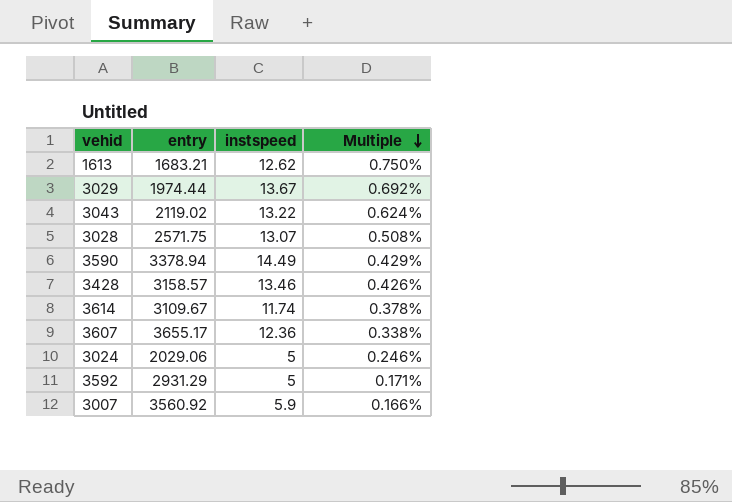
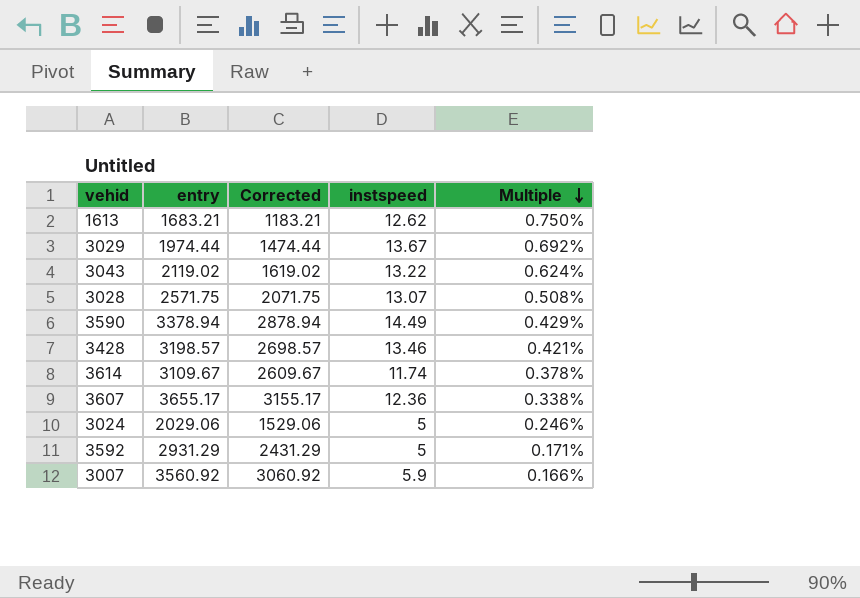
column Corrected | formula: none -> [entry] - 500
3428 | entry: 3158.57 -> 3198.57
3428 | Multiple: 0.426% -> 0.421%

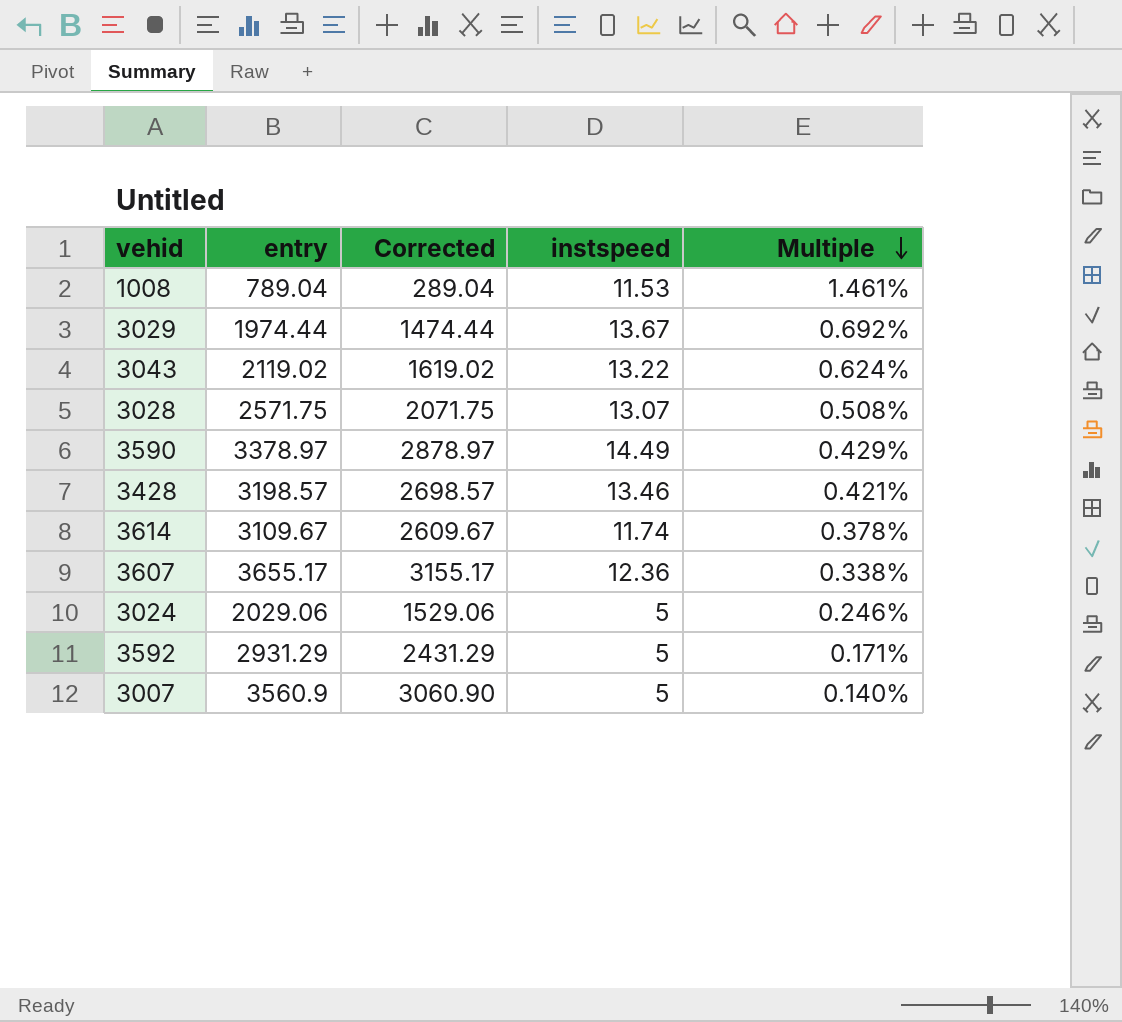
row 1613: 1683.21 | 1183.21 | 12.62 | 0.750% -> none
row 1008: none -> 789.04 | 289.04 | 11.53 | 1.461%
3590 | entry: 3378.94 -> 3378.97
3590 | Corrected: 2878.94 -> 2878.97
3007 | entry: 3560.92 -> 3560.9
3007 | Corrected: 3060.92 -> 3060.90
3007 | instspeed: 5.9 -> 5
3007 | Multiple: 0.166% -> 0.140%

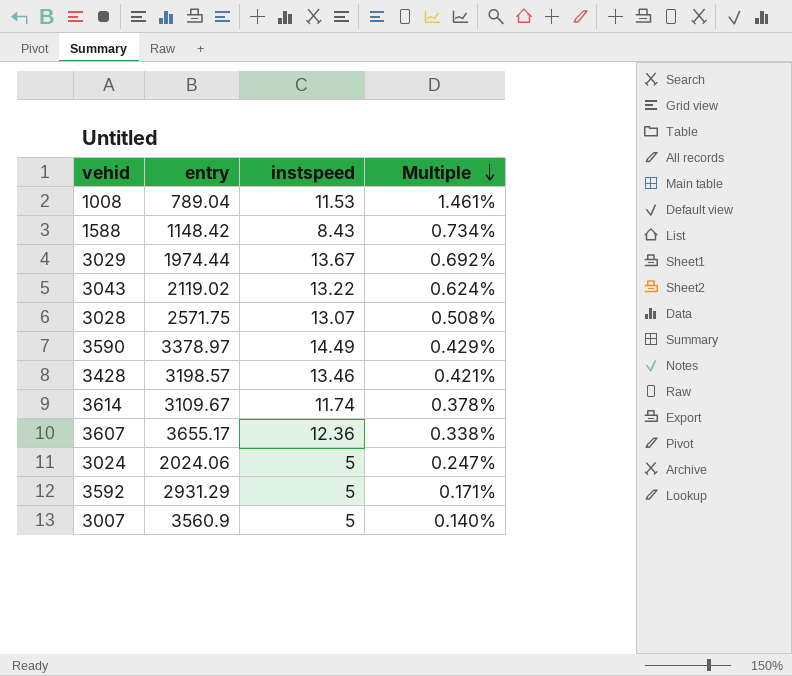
column Corrected | formula: [entry] - 500 -> none
row 1588: none -> 1148.42 | 8.43 | 0.734%
3024 | entry: 2029.06 -> 2024.06
3024 | Multiple: 0.246% -> 0.247%

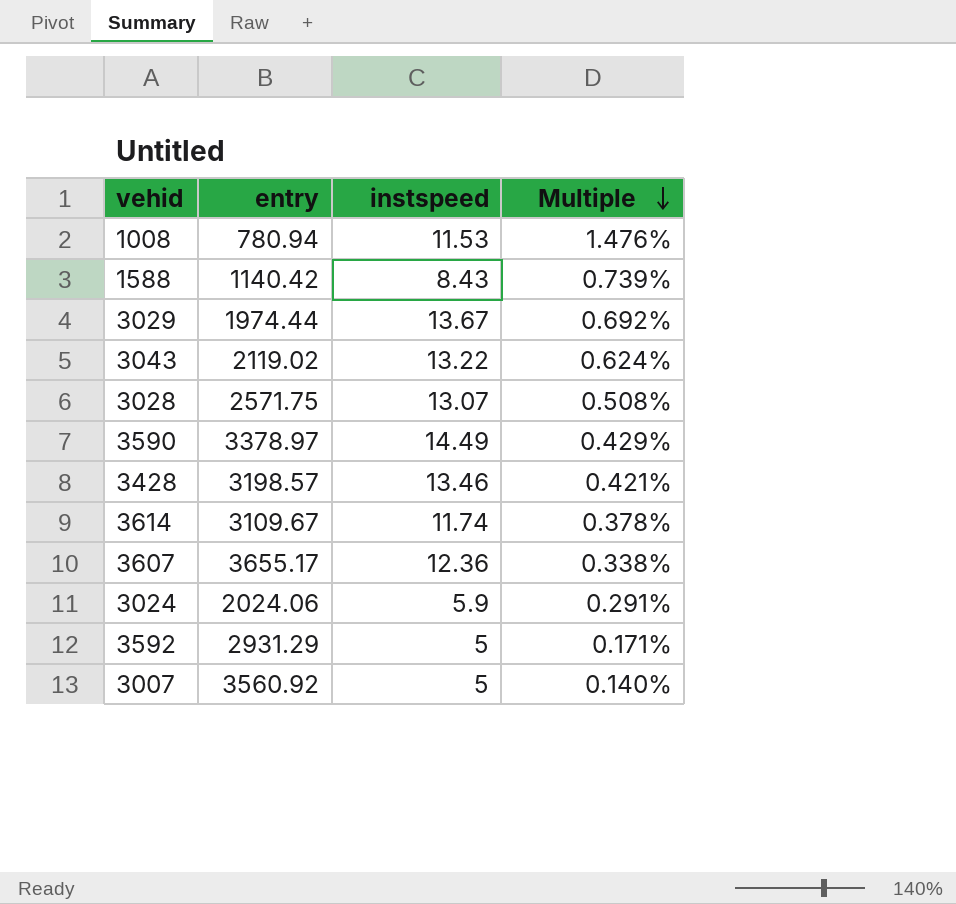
1008 | entry: 789.04 -> 780.94
1008 | Multiple: 1.461% -> 1.476%
1588 | entry: 1148.42 -> 1140.42
1588 | Multiple: 0.734% -> 0.739%
3024 | instspeed: 5 -> 5.9
3024 | Multiple: 0.247% -> 0.291%
3007 | entry: 3560.9 -> 3560.92

